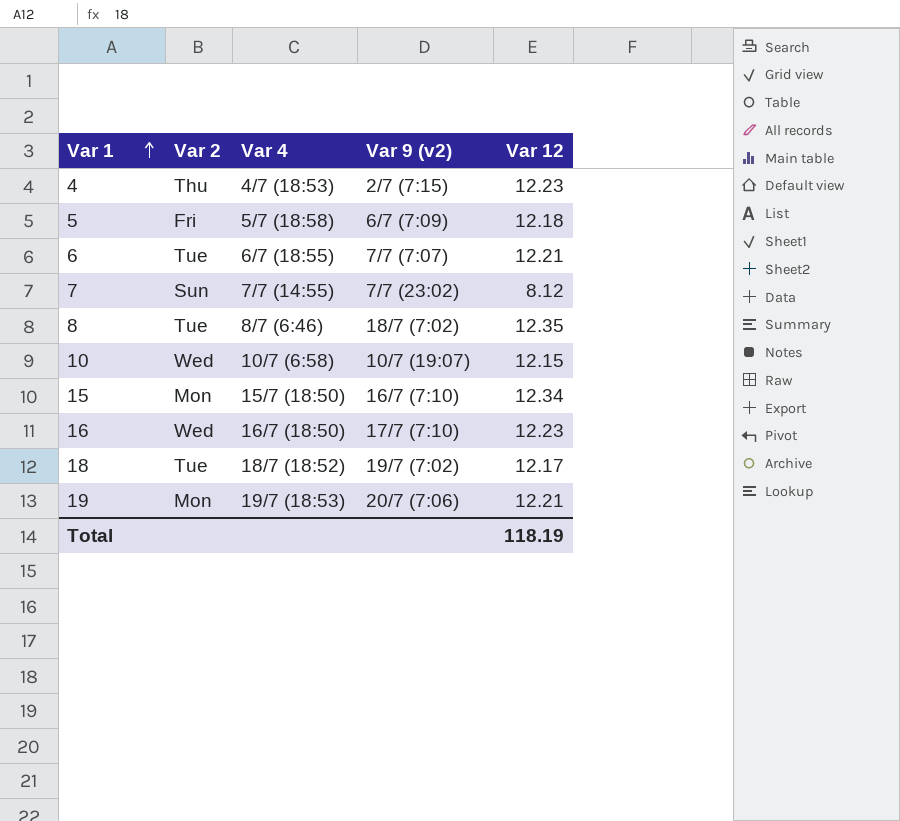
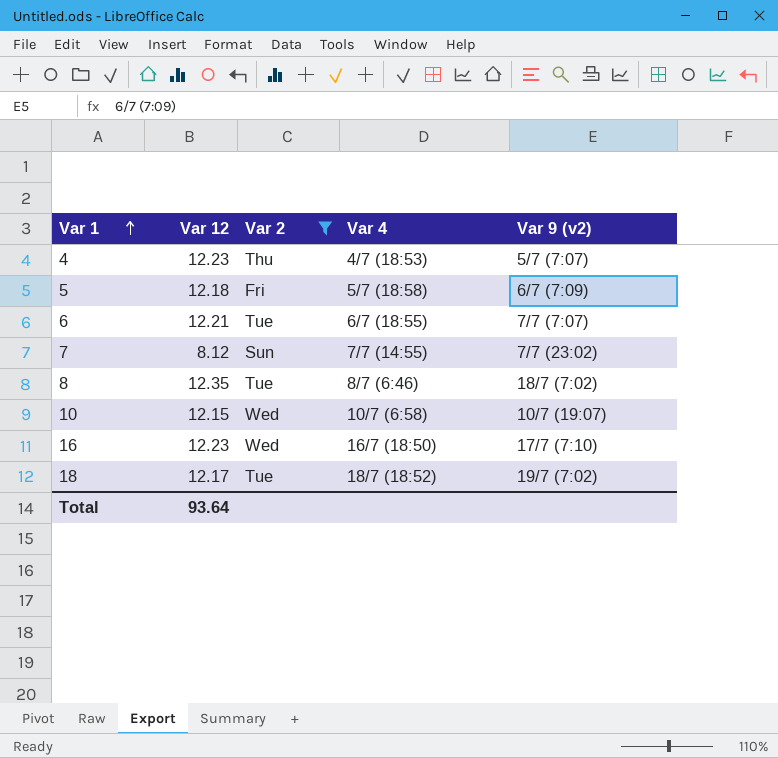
filter: none -> Var 2 != Mon
column Var 12 | position: 5 -> 2
4 | Var 9 (v2): 2/7 (7:15) -> 5/7 (7:07)
Total | Var 12: 118.19 -> 93.64

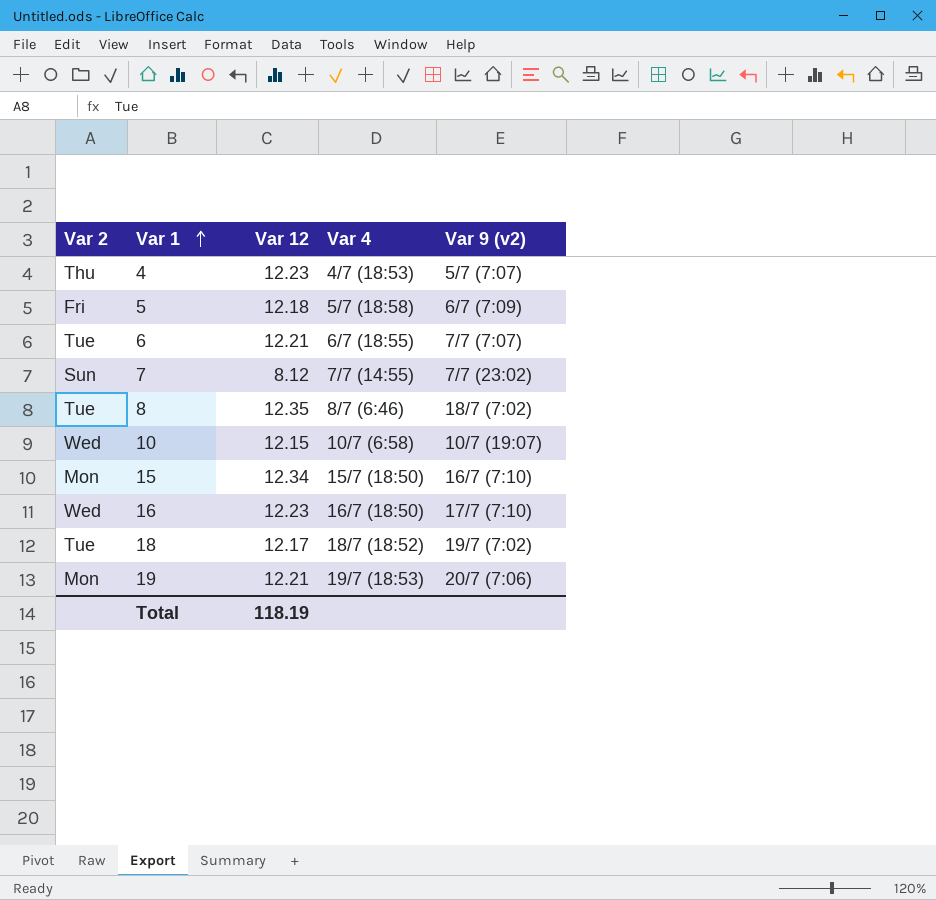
filter: Var 2 != Mon -> none
column Var 2 | position: 3 -> 1
Total | Var 12: 93.64 -> 118.19

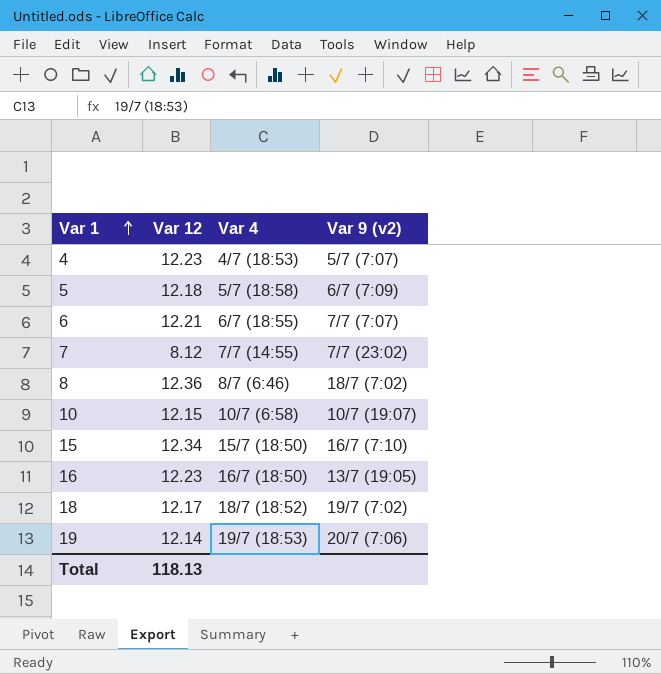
column Var 2 | position: 1 -> none
8 | Var 12: 12.35 -> 12.36
16 | Var 9 (v2): 17/7 (7:10) -> 13/7 (19:05)
19 | Var 12: 12.21 -> 12.14
Total | Var 12: 118.19 -> 118.13

